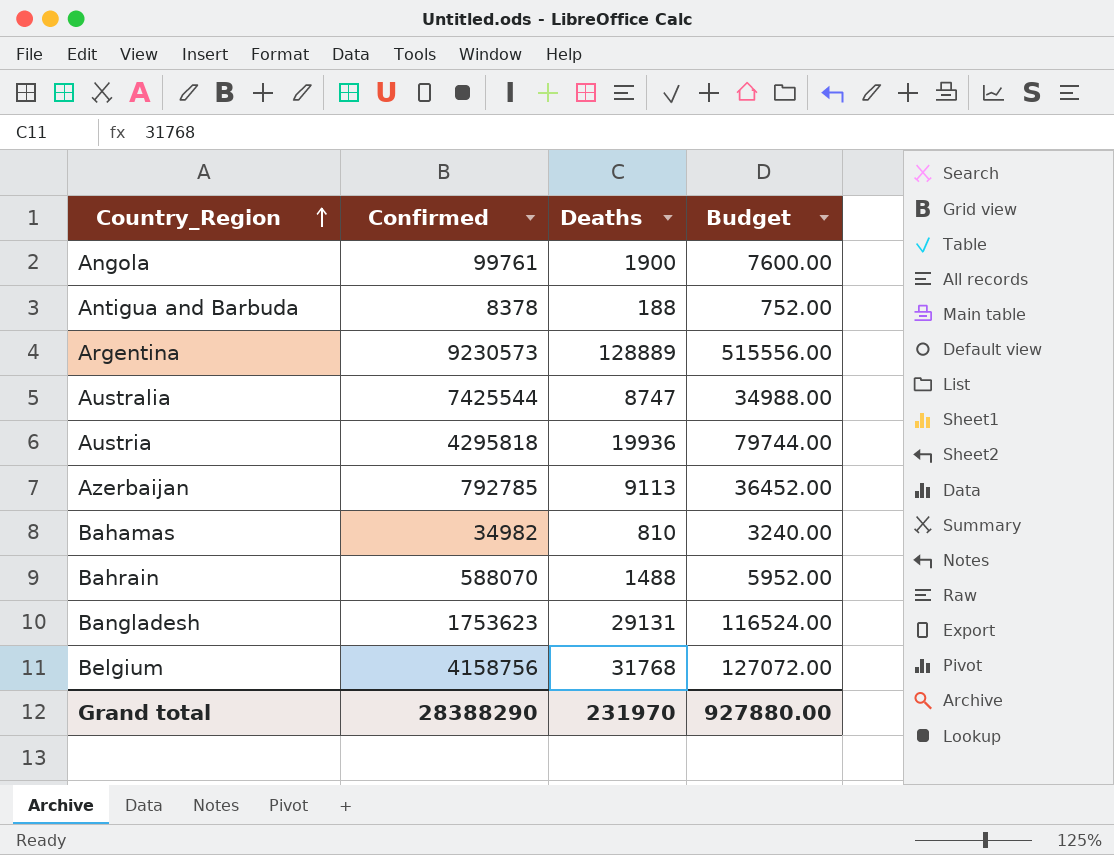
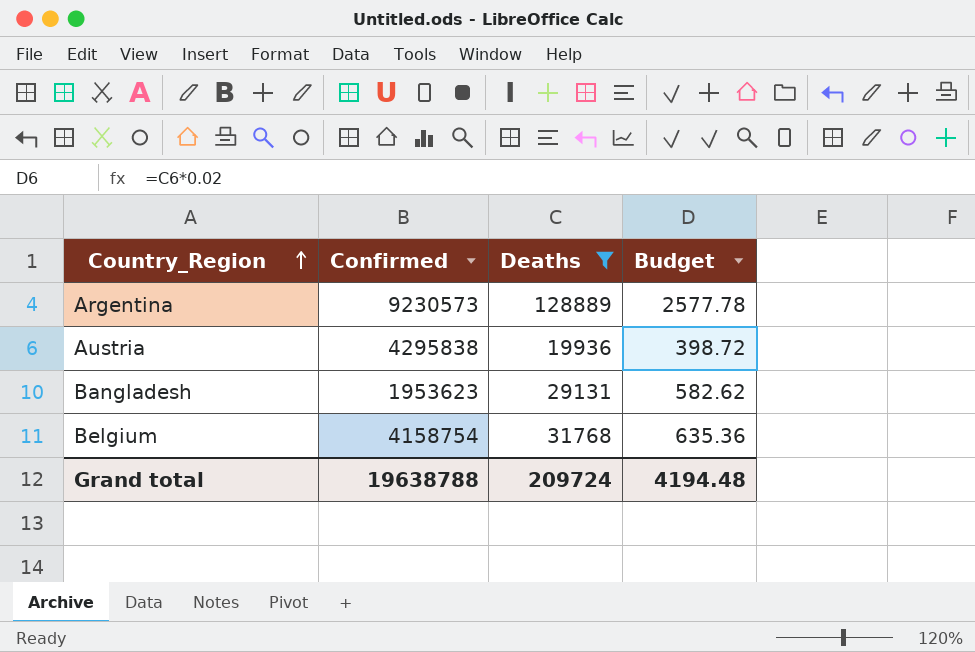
filter: none -> Deaths >= 19936
column Budget | formula: [Deaths] * 4 -> [Deaths] * 0.02
Austria | Confirmed: 4295818 -> 4295838
Bangladesh | Confirmed: 1753623 -> 1953623
Belgium | Confirmed: 4158756 -> 4158754
Grand total | Confirmed: 28388290 -> 19638788
Grand total | Deaths: 231970 -> 209724
Grand total | Budget: 927880.00 -> 4194.48

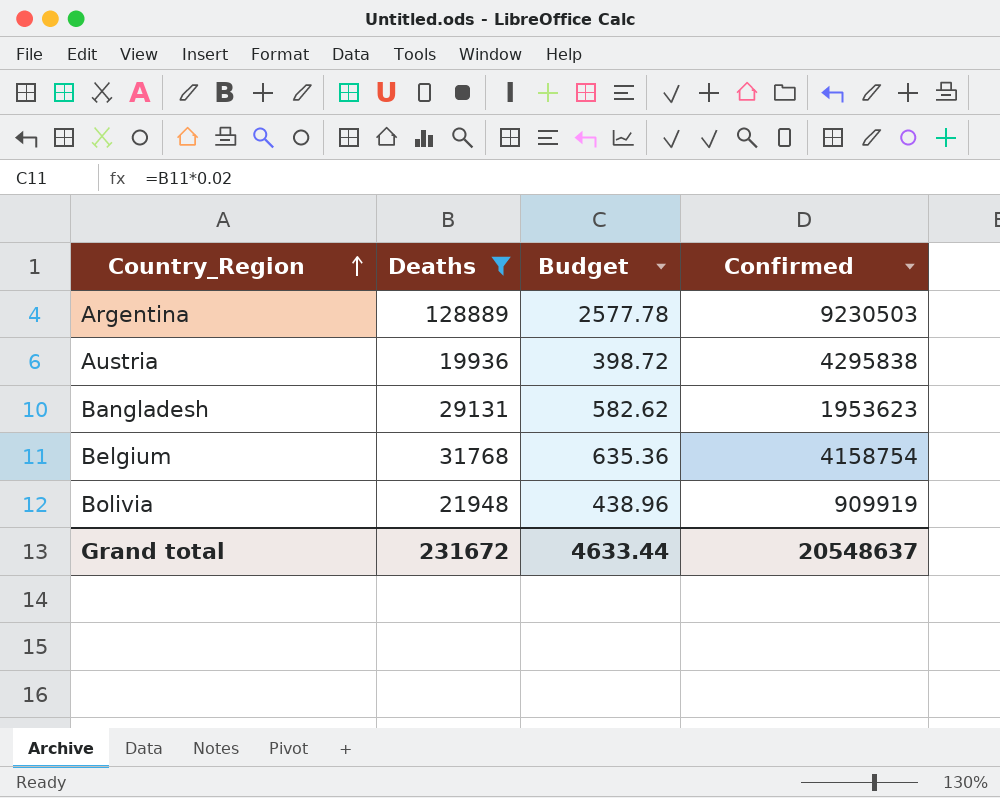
column Confirmed | position: 2 -> 4
Argentina | Confirmed: 9230573 -> 9230503
row Bolivia: none -> 21948 | 438.96 | 909919
Grand total | Deaths: 209724 -> 231672
Grand total | Budget: 4194.48 -> 4633.44
Grand total | Confirmed: 19638788 -> 20548637

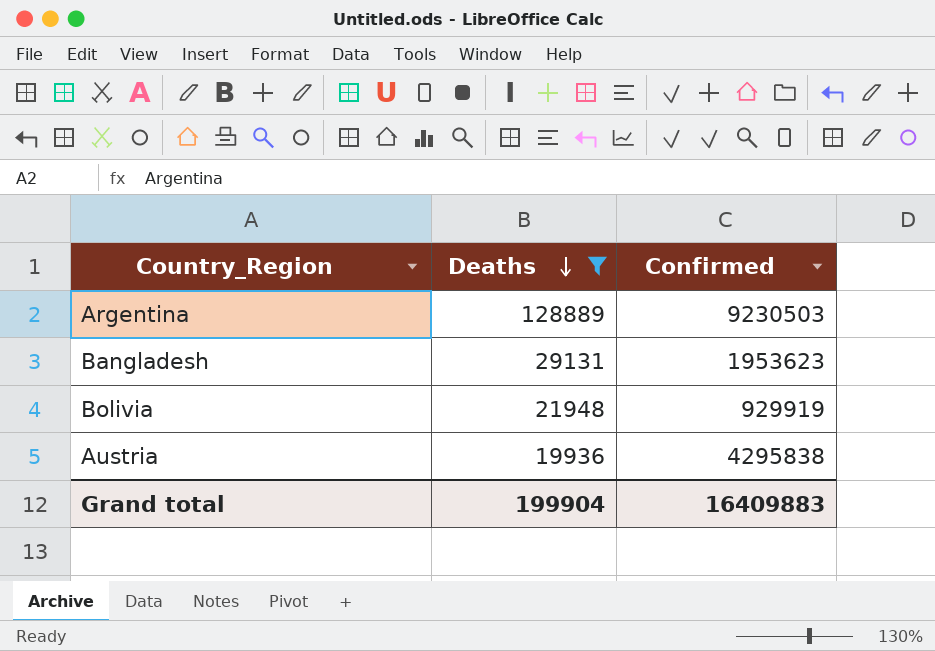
row order: Country_Region ascending -> Deaths descending
column Budget | formula: [Deaths] * 0.02 -> none
row Belgium: 31768 | 635.36 | 4158754 -> none
Bolivia | Confirmed: 909919 -> 929919
Grand total | Deaths: 231672 -> 199904
Grand total | Confirmed: 20548637 -> 16409883

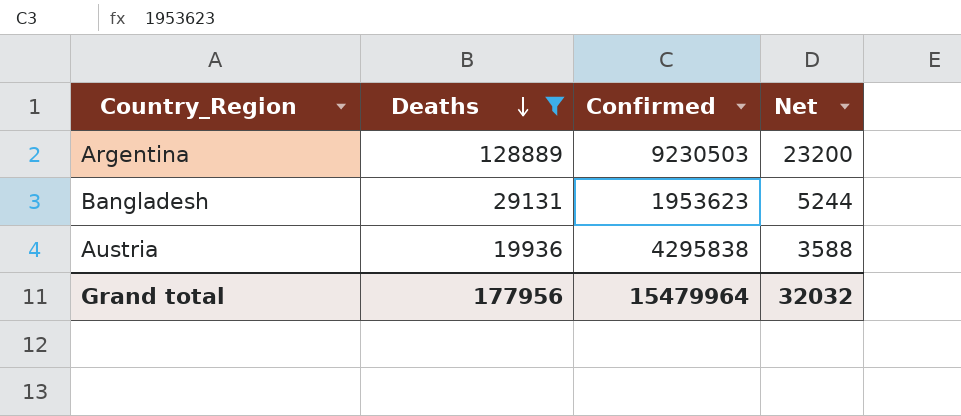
column Net | formula: none -> [Deaths] * 0.18
row Bolivia: 21948 | 929919 -> none
Grand total | Deaths: 199904 -> 177956
Grand total | Confirmed: 16409883 -> 15479964

